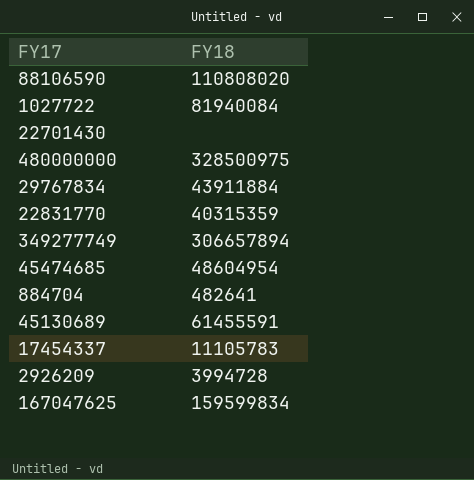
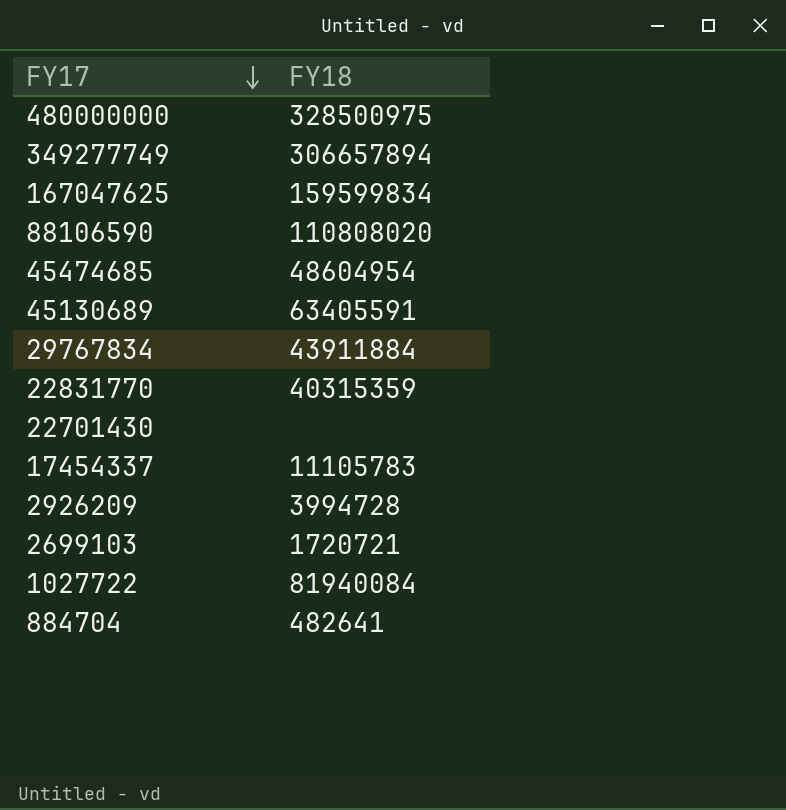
row order: none -> FY17 descending
45130689 | FY18: 61455591 -> 63405591
row 2699103: none -> 1720721

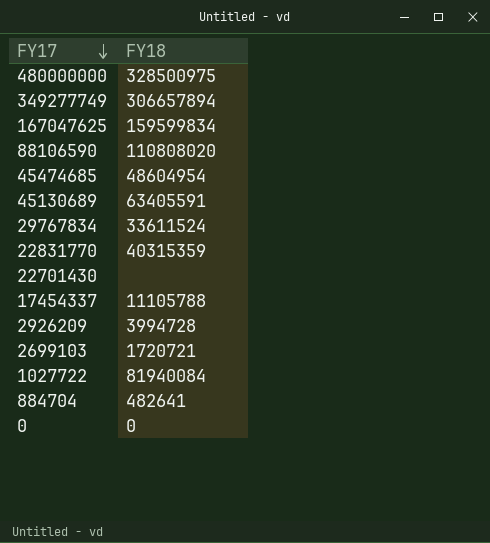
29767834 | FY18: 43911884 -> 33611524
17454337 | FY18: 11105783 -> 11105788
row 0: none -> 0

